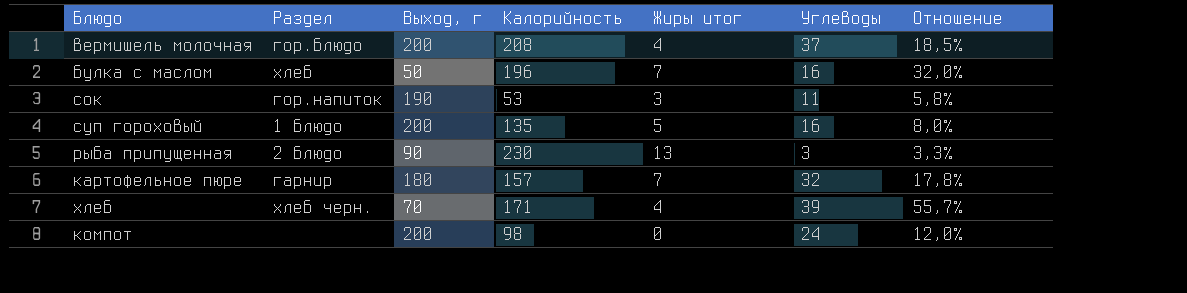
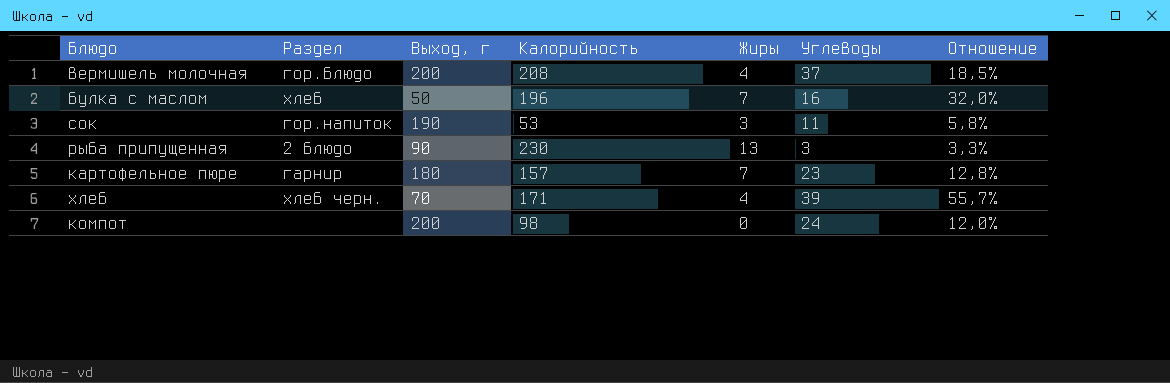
column name: Жиры итог -> Жиры
row суп гороховый: 1 блюдо | 200 | 135 | 5 | 16 | 8,0% -> none
картофельное пюре | Углеводы: 32 -> 23
картофельное пюре | Отношение: 17,8% -> 12,8%

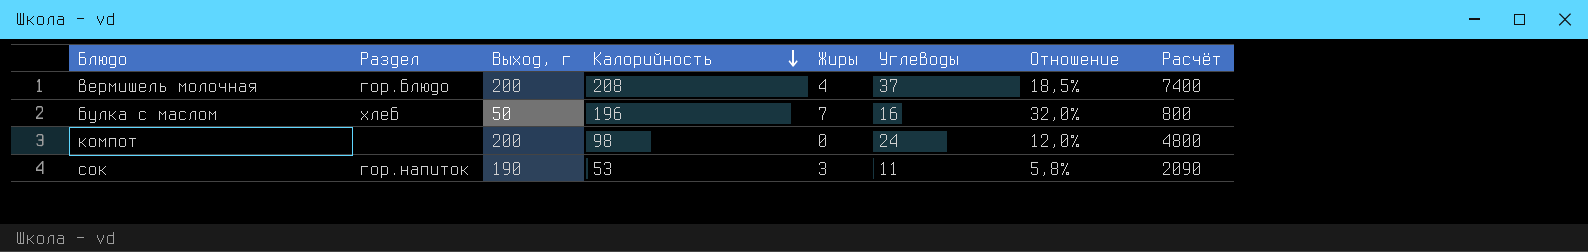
row order: none -> Калорийность descending
column Расчёт | formula: none -> [Выход, г] * [Углеводы]
row рыба припущенная: 2 блюдо | 90 | 230 | 13 | 3 | 3,3% -> none
row картофельное пюре: гарнир | 180 | 157 | 7 | 23 | 12,8% -> none
row хлеб: хлеб черн. | 70 | 171 | 4 | 39 | 55,7% -> none

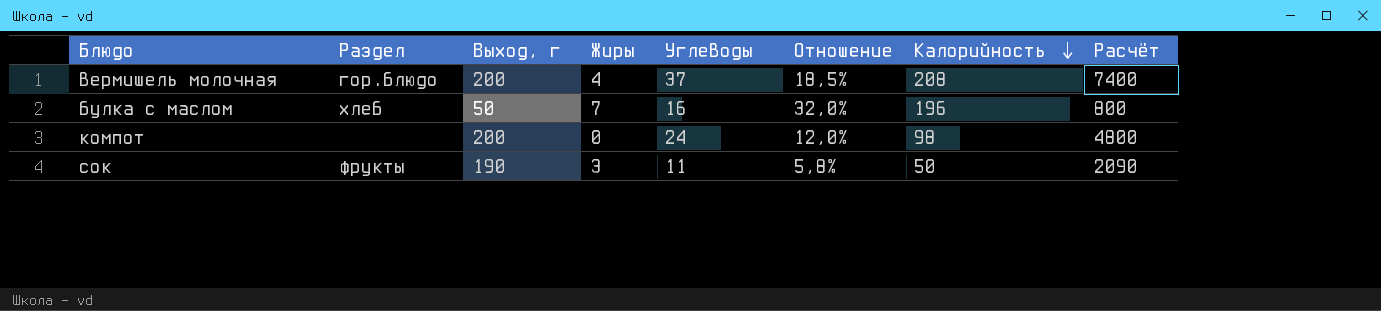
column Калорийность | position: 4 -> 7
сок | Раздел: гор.напиток -> фрукты
сок | Калорийность: 53 -> 50

